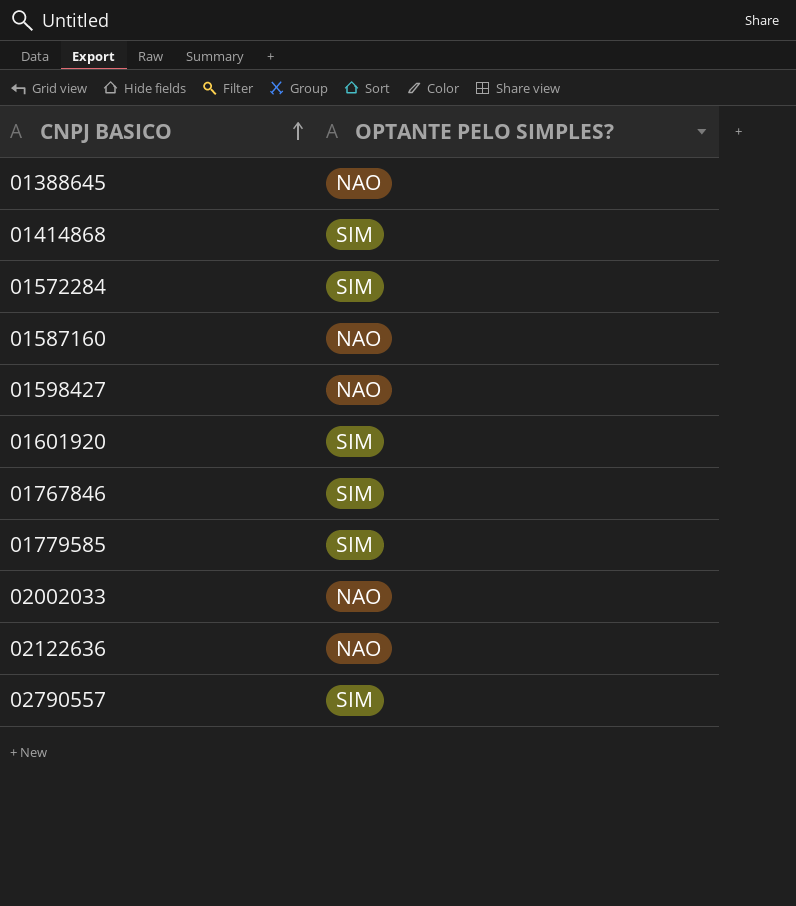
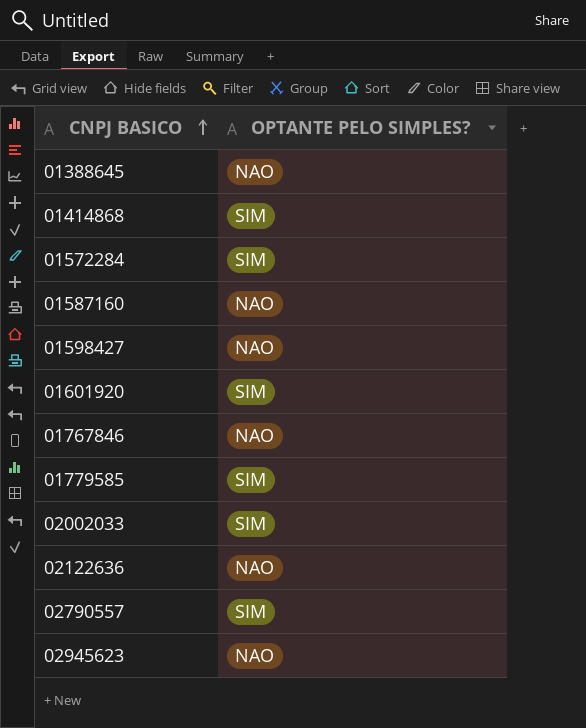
01767846 | OPTANTE PELO SIMPLES?: SIM -> NAO
02002033 | OPTANTE PELO SIMPLES?: NAO -> SIM
row 02945623: none -> NAO

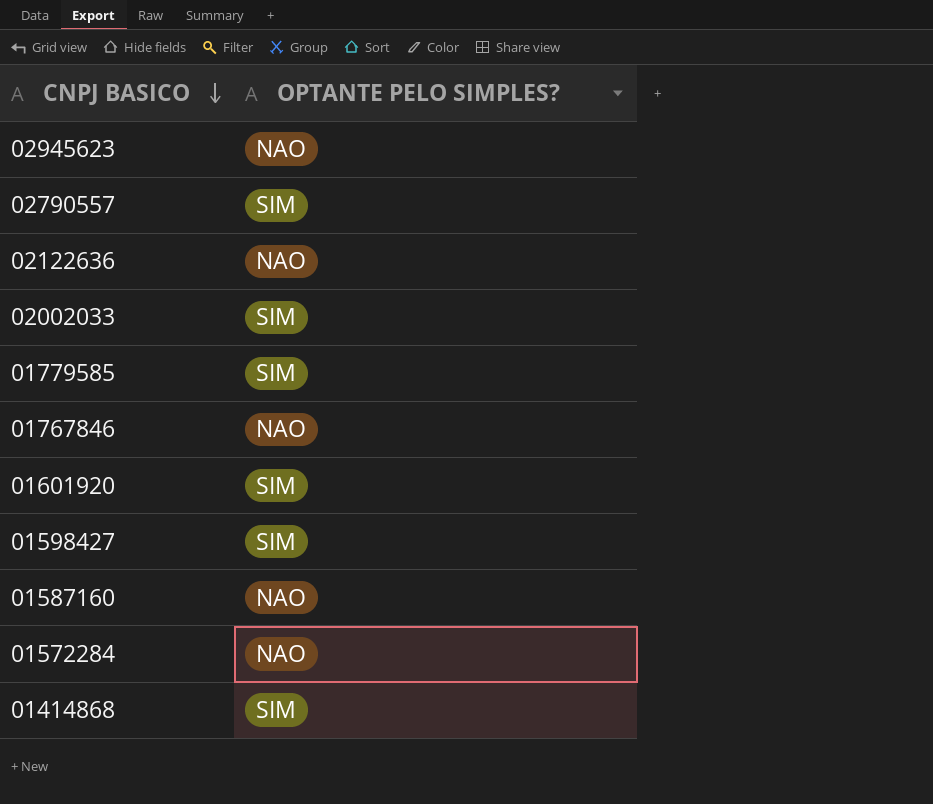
row order: CNPJ BASICO ascending -> CNPJ BASICO descending
row 01388645: NAO -> none
01598427 | OPTANTE PELO SIMPLES?: NAO -> SIM
01572284 | OPTANTE PELO SIMPLES?: SIM -> NAO

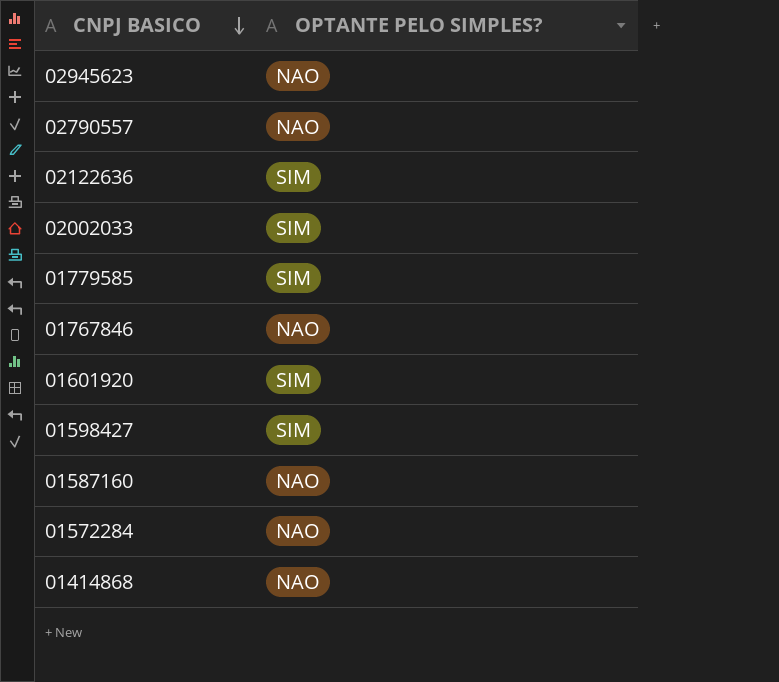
02790557 | OPTANTE PELO SIMPLES?: SIM -> NAO
02122636 | OPTANTE PELO SIMPLES?: NAO -> SIM
01414868 | OPTANTE PELO SIMPLES?: SIM -> NAO

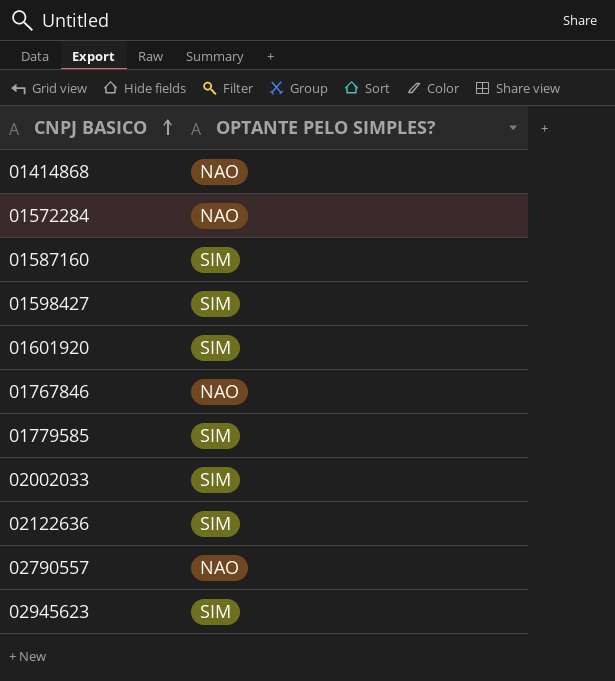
row order: CNPJ BASICO descending -> CNPJ BASICO ascending
01587160 | OPTANTE PELO SIMPLES?: NAO -> SIM
02945623 | OPTANTE PELO SIMPLES?: NAO -> SIM

